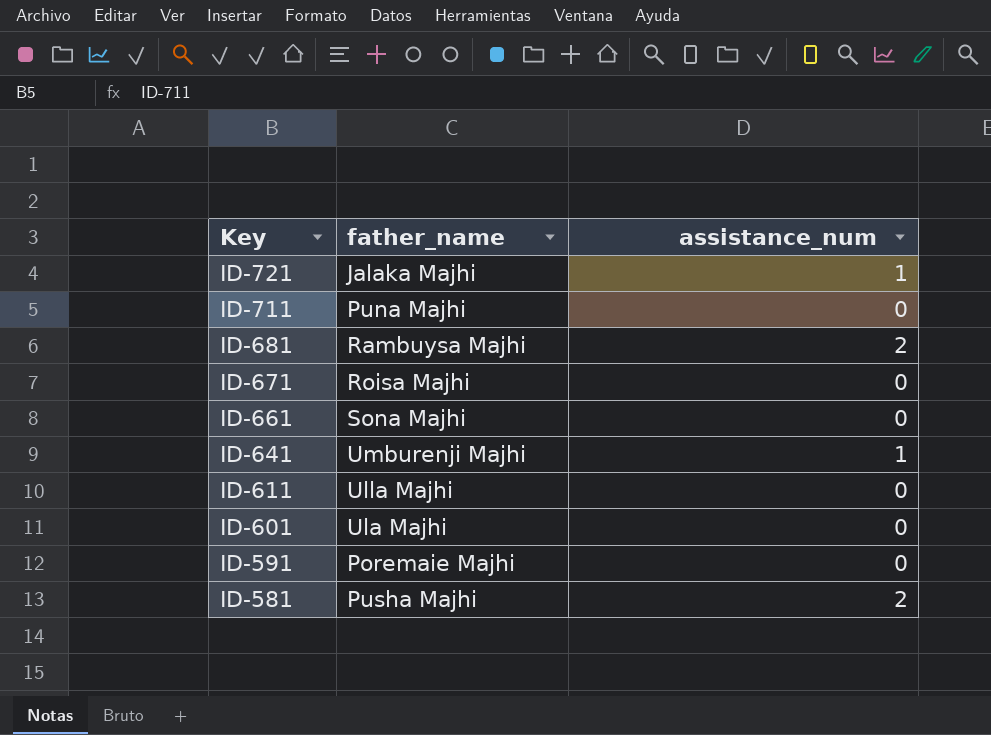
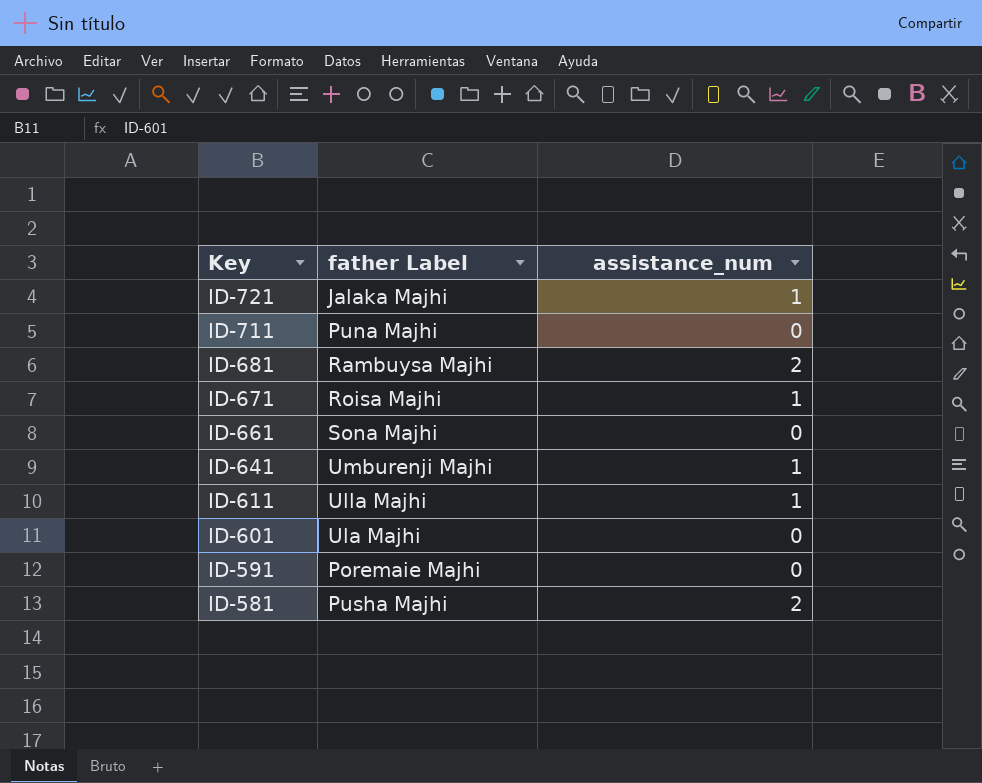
column name: father_name -> father Label
ID-671 | assistance_num: 0 -> 1
ID-611 | assistance_num: 0 -> 1

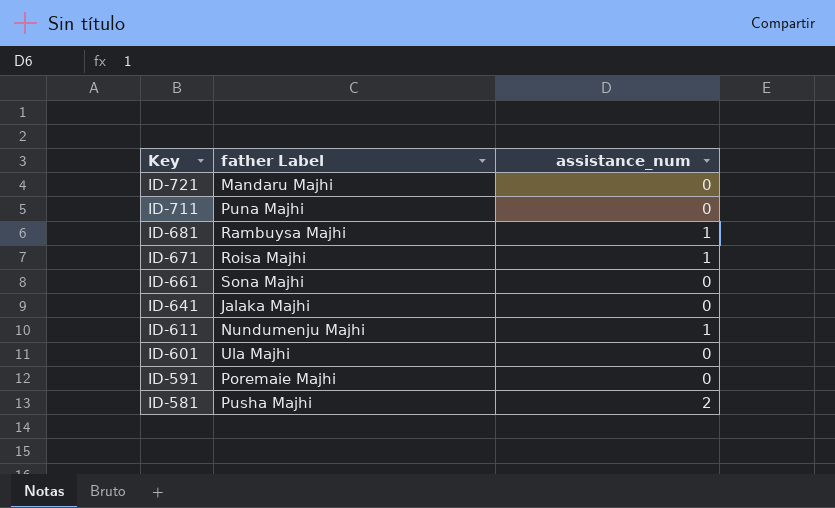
ID-721 | father Label: Jalaka Majhi -> Mandaru Majhi
ID-721 | assistance_num: 1 -> 0
ID-681 | assistance_num: 2 -> 1
ID-641 | father Label: Umburenji Majhi -> Jalaka Majhi
ID-641 | assistance_num: 1 -> 0
ID-611 | father Label: Ulla Majhi -> Nundumenju Majhi

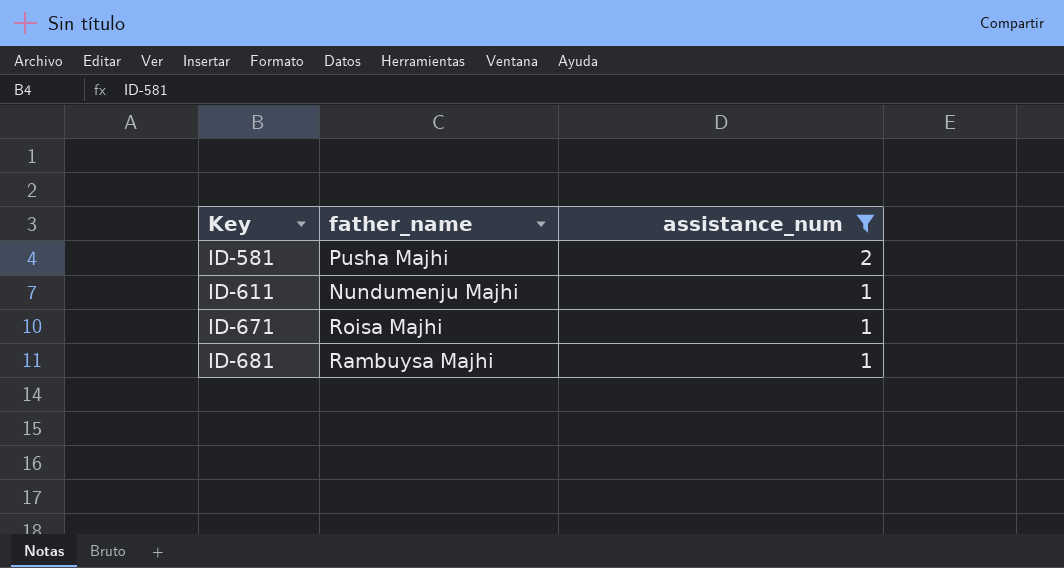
filter: none -> assistance_num != 0
row order: Key descending -> Key ascending
column name: father Label -> father_name

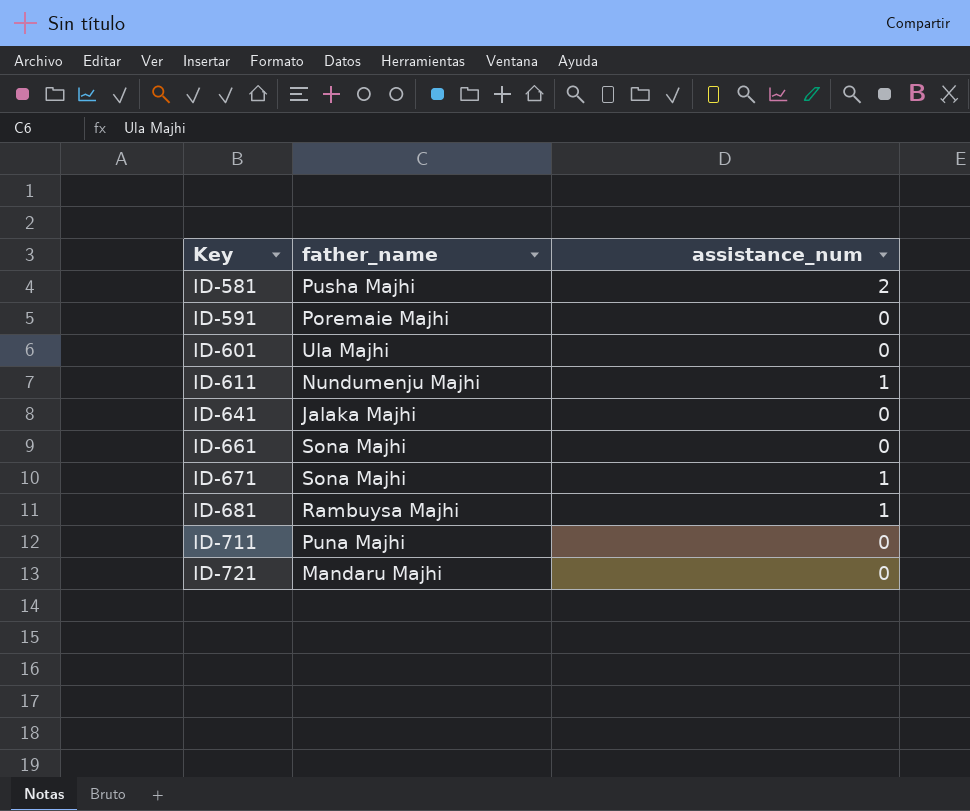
filter: assistance_num != 0 -> none
ID-671 | father_name: Roisa Majhi -> Sona Majhi

